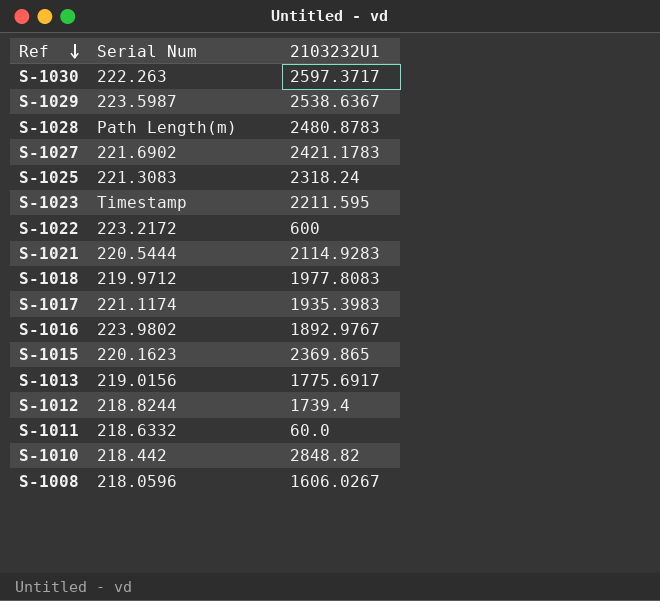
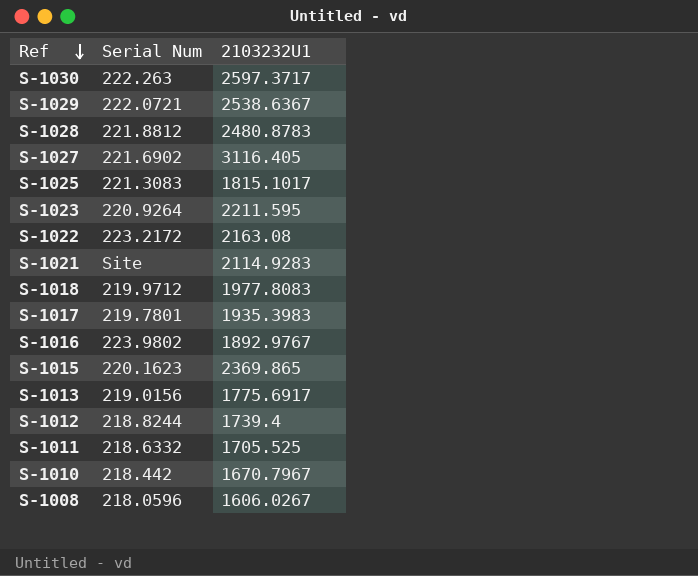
S-1029 | Serial Num: 223.5987 -> 222.0721
S-1028 | Serial Num: Path Length(m) -> 221.8812
S-1027 | 2103232U1: 2421.1783 -> 3116.405
S-1025 | 2103232U1: 2318.24 -> 1815.1017
S-1023 | Serial Num: Timestamp -> 220.9264
S-1022 | 2103232U1: 600 -> 2163.08
S-1021 | Serial Num: 220.5444 -> Site
S-1017 | Serial Num: 221.1174 -> 219.7801
S-1011 | 2103232U1: 60.0 -> 1705.525
S-1010 | 2103232U1: 2848.82 -> 1670.7967

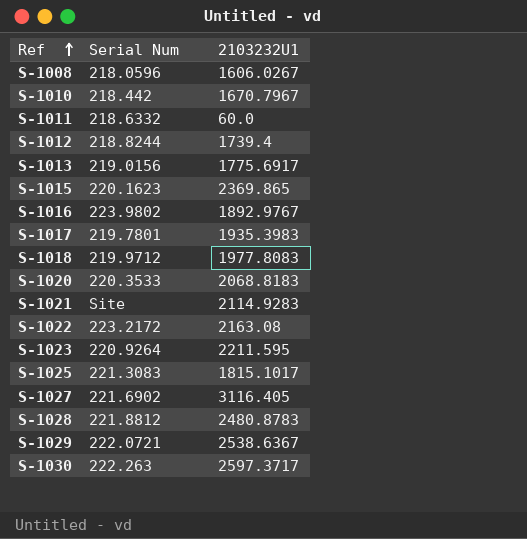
row order: Ref descending -> Ref ascending
S-1011 | 2103232U1: 1705.525 -> 60.0
row S-1020: none -> 220.3533 | 2068.8183

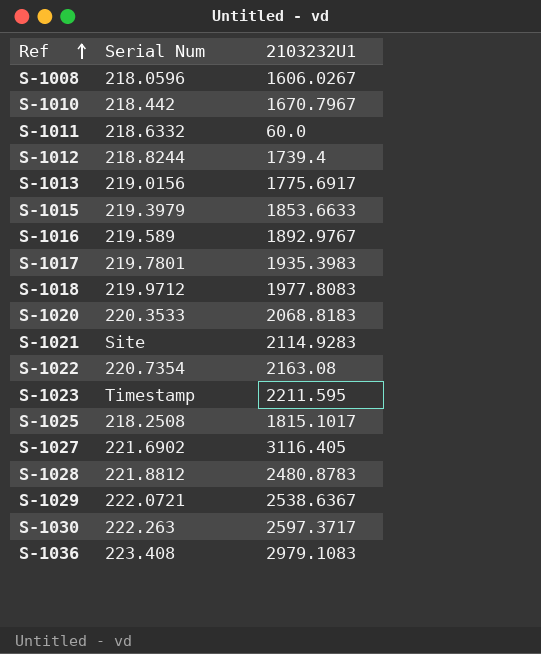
S-1015 | Serial Num: 220.1623 -> 219.3979
S-1015 | 2103232U1: 2369.865 -> 1853.6633
S-1016 | Serial Num: 223.9802 -> 219.589
S-1022 | Serial Num: 223.2172 -> 220.7354
S-1023 | Serial Num: 220.9264 -> Timestamp
S-1025 | Serial Num: 221.3083 -> 218.2508
row S-1036: none -> 223.408 | 2979.1083

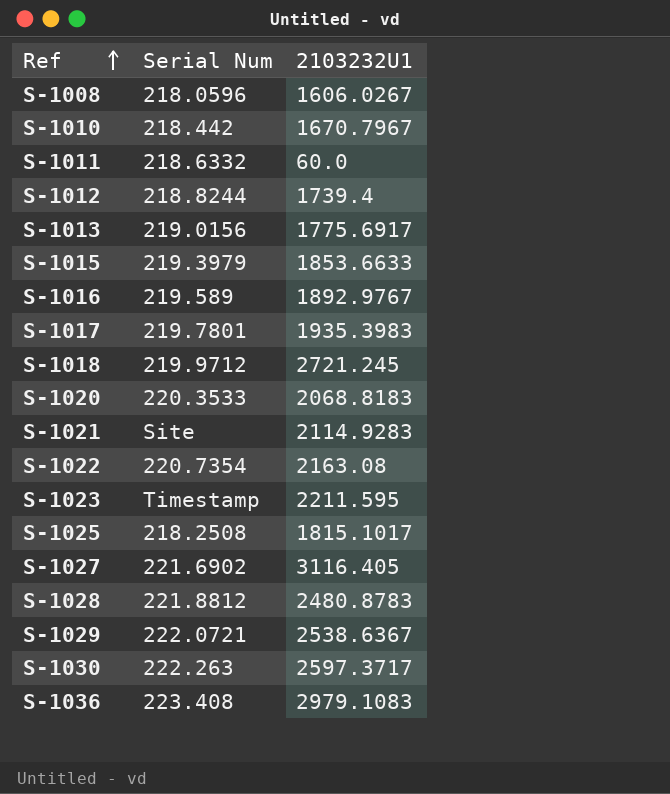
S-1018 | 2103232U1: 1977.8083 -> 2721.245

